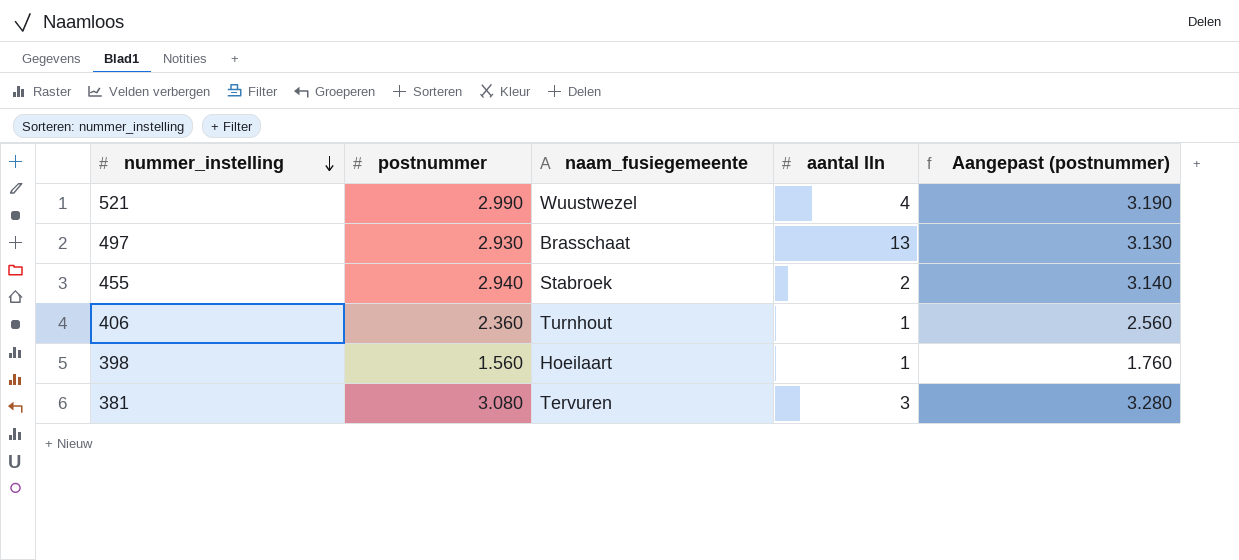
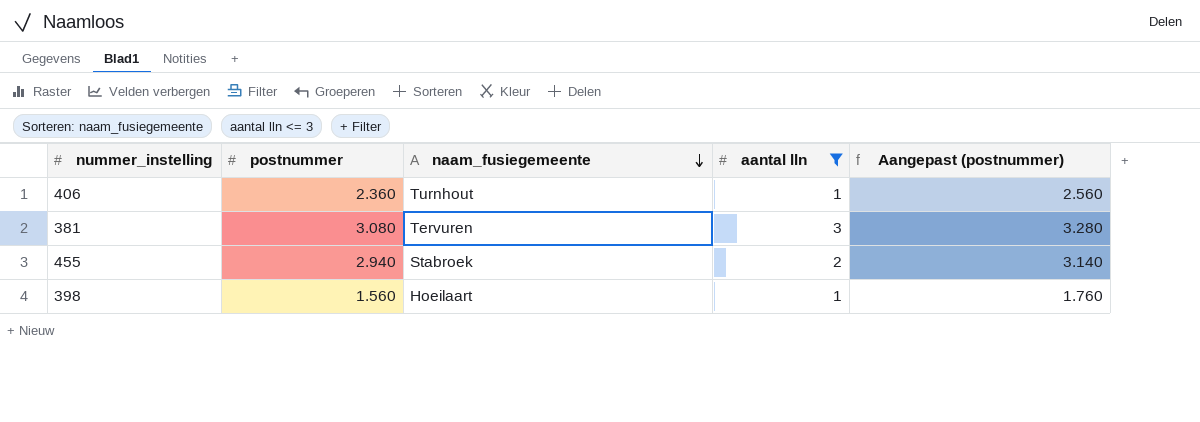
filter: none -> aantal lln <= 3
row order: nummer_instelling descending -> naam_fusiegemeente descending

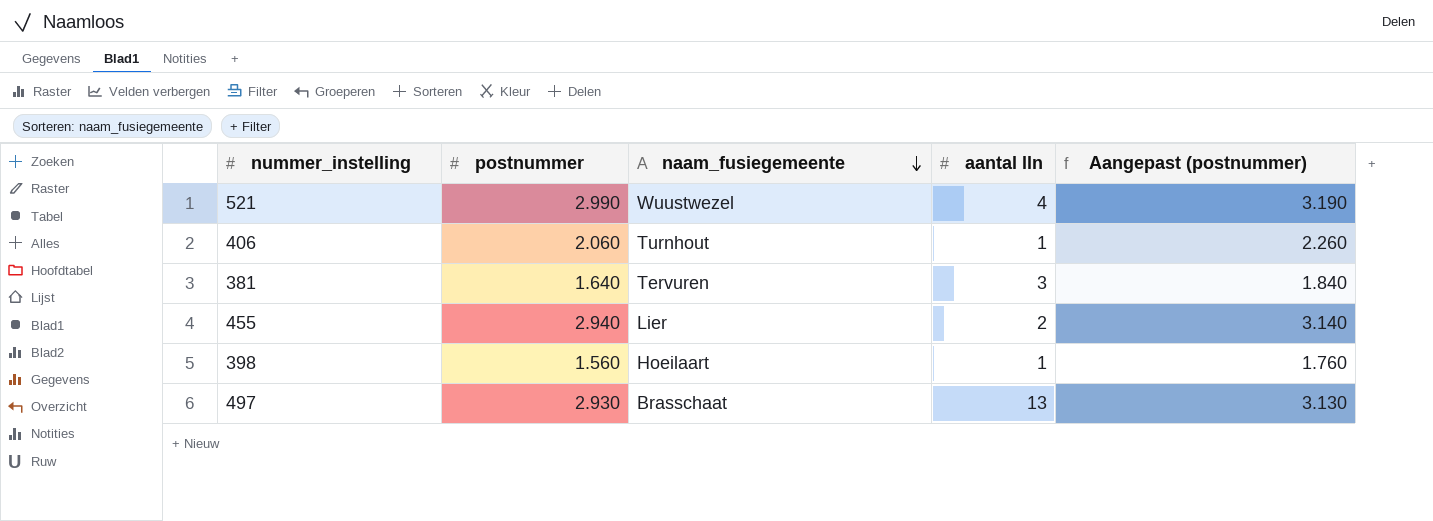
filter: aantal lln <= 3 -> none
406 | postnummer: 2.360 -> 2.060
406 | Aangepast (postnummer): 2.560 -> 2.260
381 | postnummer: 3.080 -> 1.640
381 | Aangepast (postnummer): 3.280 -> 1.840
455 | naam_fusiegemeente: Stabroek -> Lier

